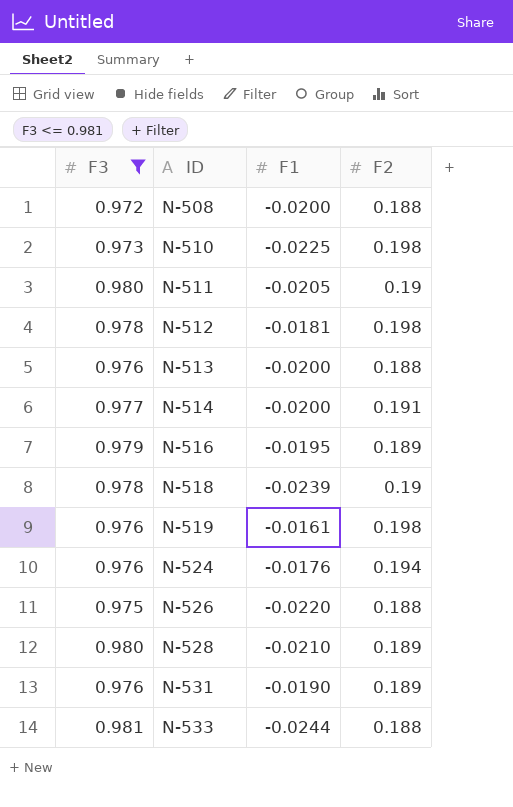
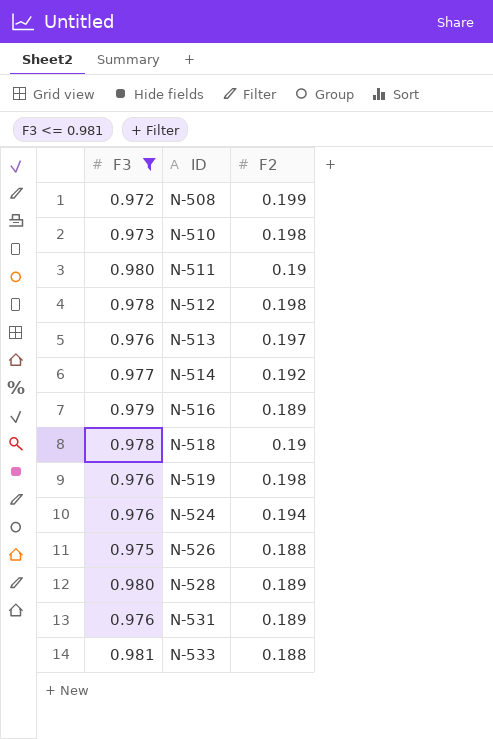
column F1 | position: 3 -> none
N-508 | F2: 0.188 -> 0.199
N-513 | F2: 0.188 -> 0.197
N-514 | F2: 0.191 -> 0.192

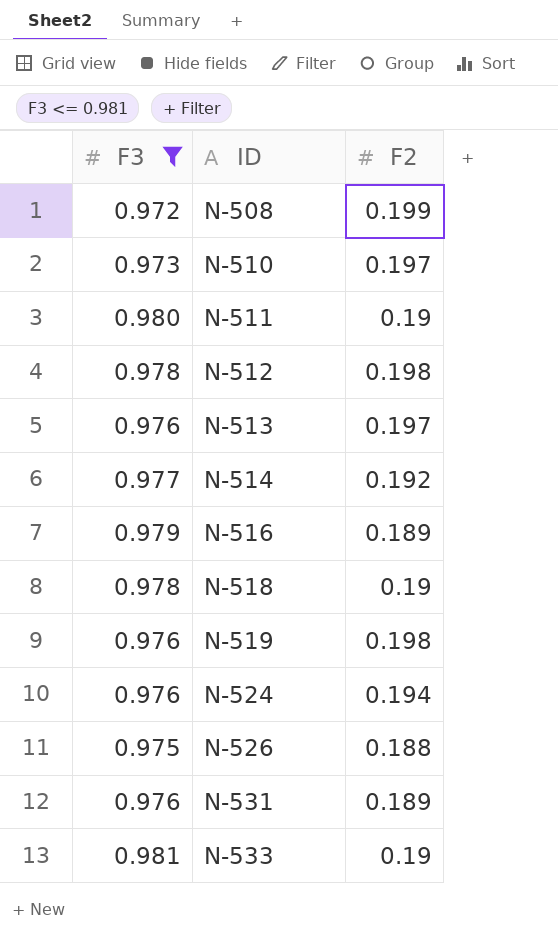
row N-528: 0.980 | 0.189 -> none
N-510 | F2: 0.198 -> 0.197
N-533 | F2: 0.188 -> 0.19

